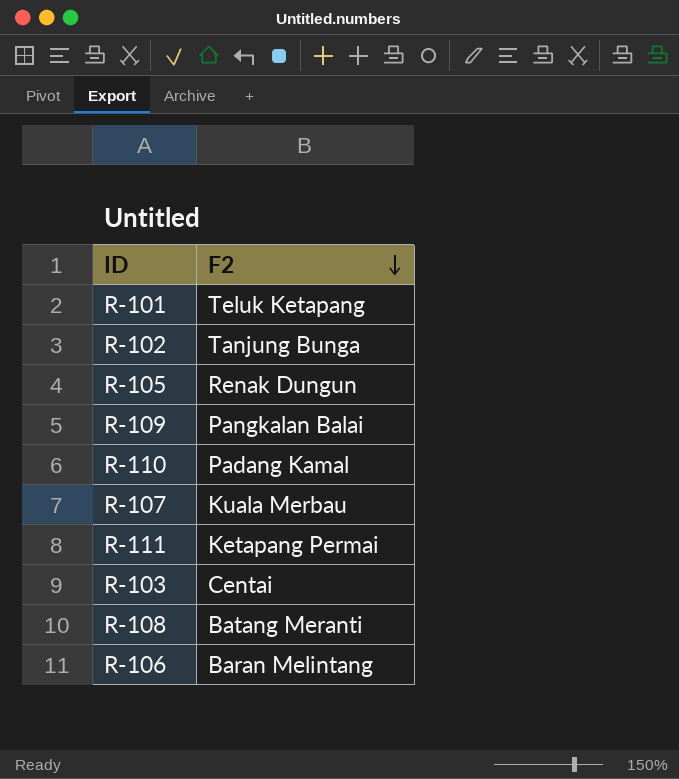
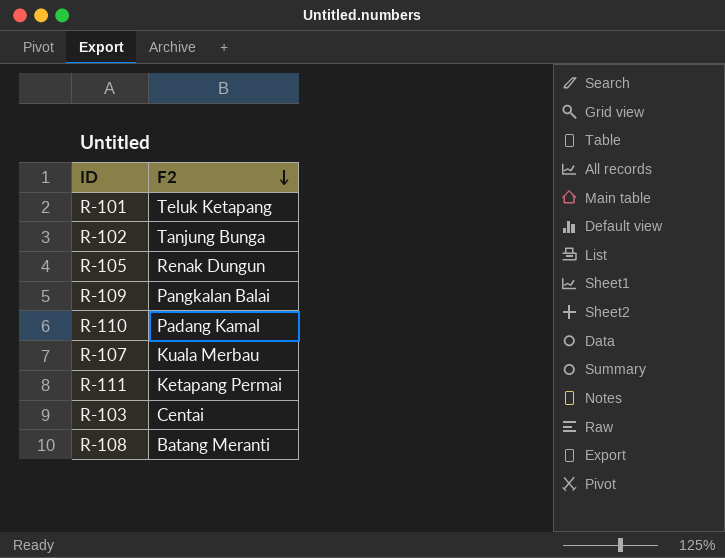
row R-106: Baran Melintang -> none

